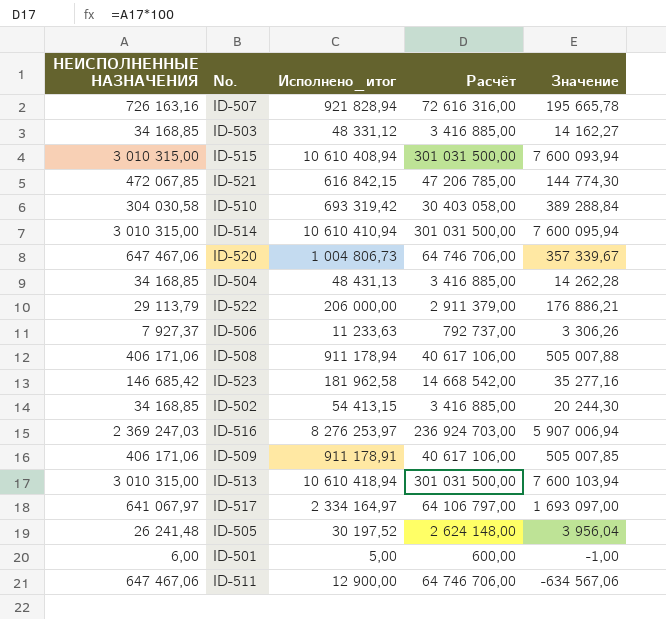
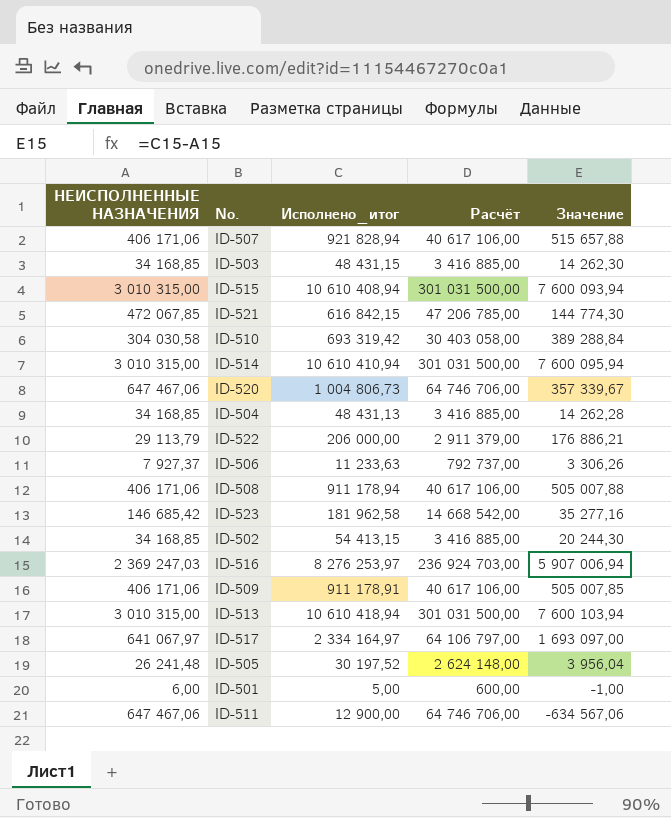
ID-507 | НЕИСПОЛНЕННЫЕ НАЗНАЧЕНИЯ: 726 163,16 -> 406 171,06
ID-507 | Расчёт: 72 616 316,00 -> 40 617 106,00
ID-507 | Значение: 195 665,78 -> 515 657,88
ID-503 | Исполнено_итог: 48 331,12 -> 48 431,15
ID-503 | Значение: 14 162,27 -> 14 262,30

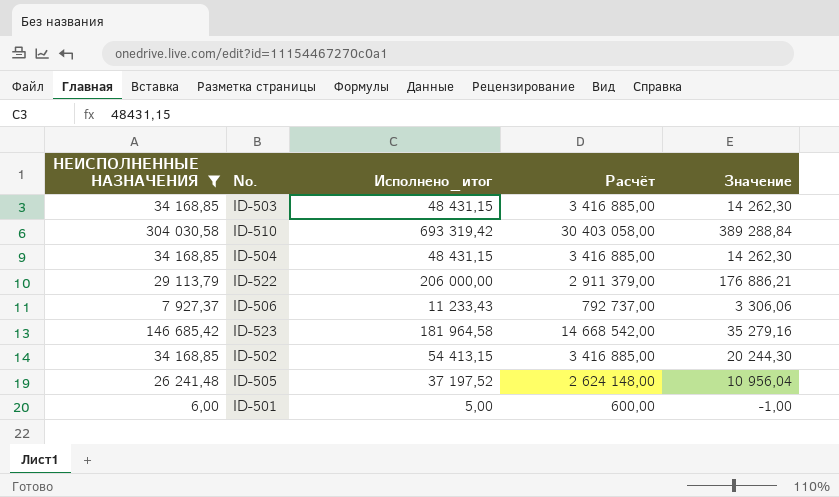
filter: none -> НЕИСПОЛНЕННЫЕ НАЗНАЧЕНИЯ <= 304 030,58
ID-504 | Исполнено_итог: 48 431,13 -> 48 431,15
ID-504 | Значение: 14 262,28 -> 14 262,30
ID-506 | Исполнено_итог: 11 233,63 -> 11 233,43
ID-506 | Значение: 3 306,26 -> 3 306,06
ID-523 | Исполнено_итог: 181 962,58 -> 181 964,58
ID-523 | Значение: 35 277,16 -> 35 279,16
ID-505 | Исполнено_итог: 30 197,52 -> 37 197,52
ID-505 | Значение: 3 956,04 -> 10 956,04

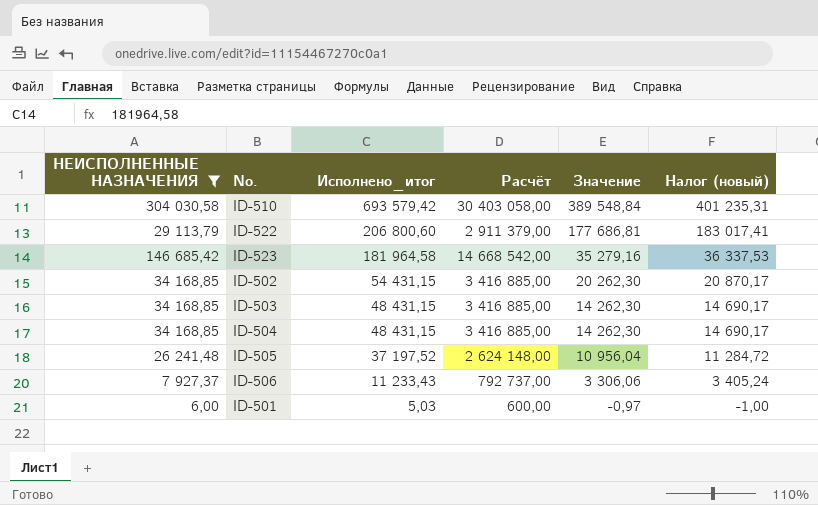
row order: none -> Исполнено_итог descending
column Налог (новый) | formula: none -> [Значение] * 1,03
ID-510 | Исполнено_итог: 693 319,42 -> 693 579,42
ID-510 | Значение: 389 288,84 -> 389 548,84
ID-522 | Исполнено_итог: 206 000,00 -> 206 800,60
ID-522 | Значение: 176 886,21 -> 177 686,81
ID-502 | Исполнено_итог: 54 413,15 -> 54 431,15
ID-502 | Значение: 20 244,30 -> 20 262,30
ID-501 | Исполнено_итог: 5,00 -> 5,03
ID-501 | Значение: -1,00 -> -0,97

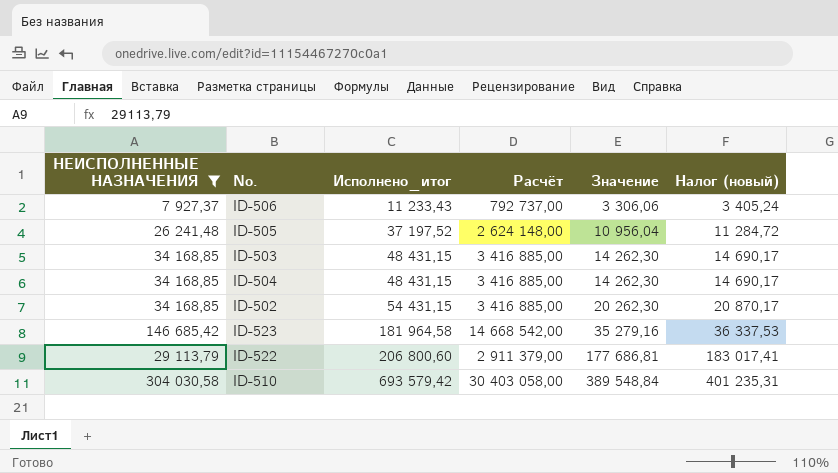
row order: Исполнено_итог descending -> Исполнено_итог ascending
row ID-501: 6,00 | 5,03 | 600,00 | -0,97 | -1,00 -> none

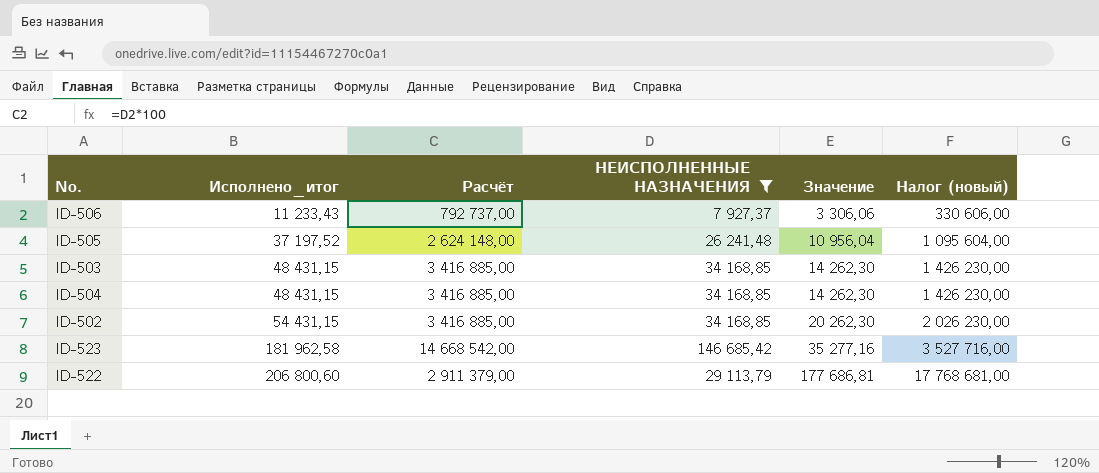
column НЕИСПОЛНЕННЫЕ НАЗНАЧЕНИЯ | position: 1 -> 4
column Налог (новый) | formula: [Значение] * 1,03 -> [Значение] * 100
row ID-510: 304 030,58 | 693 579,42 | 30 403 058,00 | 389 548,84 | 401 235,31 -> none
ID-523 | Исполнено_итог: 181 964,58 -> 181 962,58
ID-523 | Значение: 35 279,16 -> 35 277,16

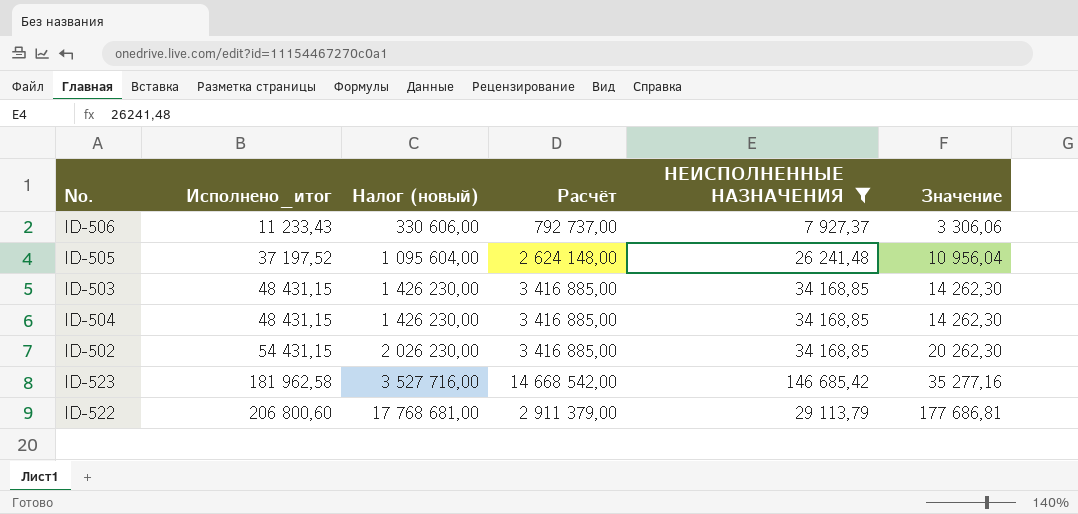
column Налог (новый) | position: 6 -> 3

